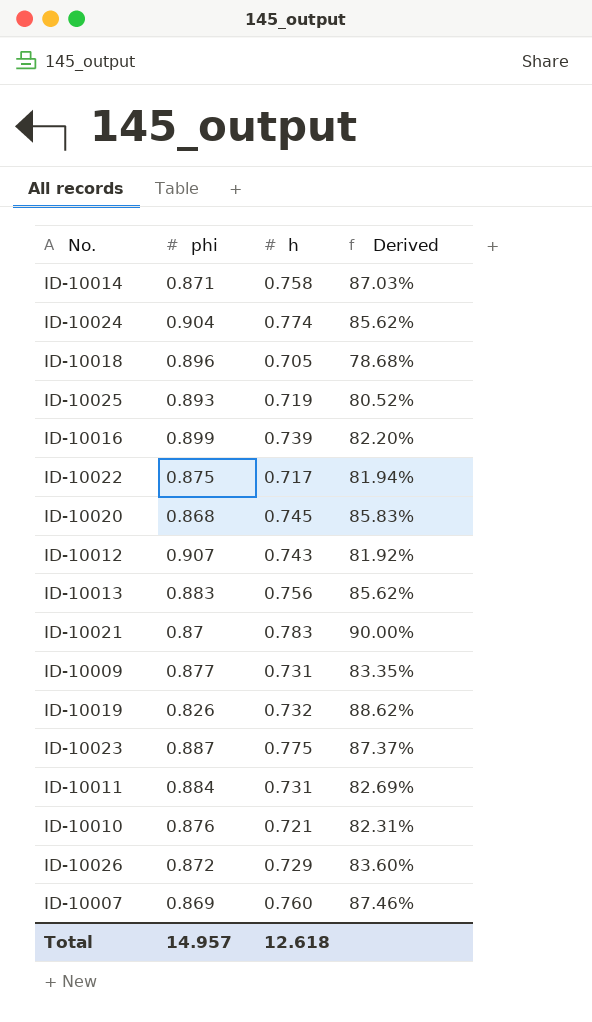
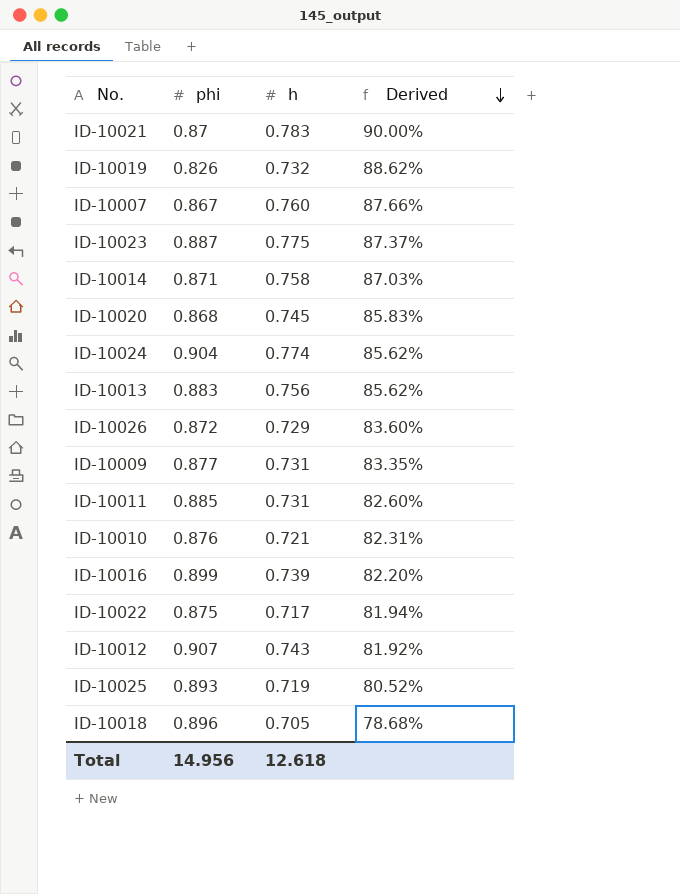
row order: none -> Derived descending
ID-10007 | phi: 0.869 -> 0.867
ID-10007 | Derived: 87.46% -> 87.66%
ID-10011 | phi: 0.884 -> 0.885
ID-10011 | Derived: 82.69% -> 82.60%
Total | phi: 14.957 -> 14.956

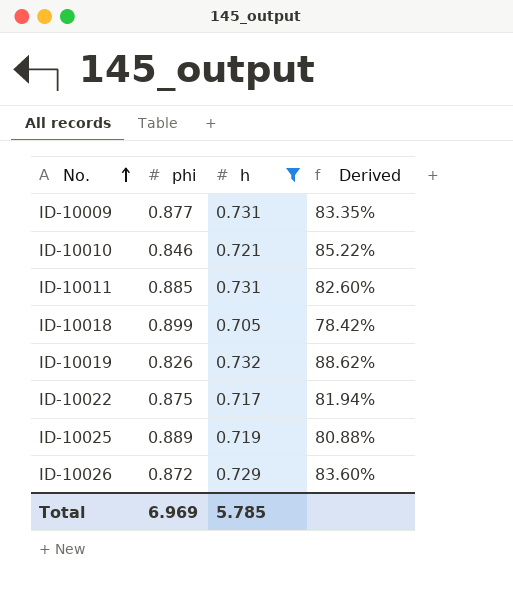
filter: none -> h <= 0.732
row order: Derived descending -> No. ascending
ID-10010 | phi: 0.876 -> 0.846
ID-10010 | Derived: 82.31% -> 85.22%
ID-10018 | phi: 0.896 -> 0.899
ID-10018 | Derived: 78.68% -> 78.42%
ID-10025 | phi: 0.893 -> 0.889
ID-10025 | Derived: 80.52% -> 80.88%
Total | phi: 14.956 -> 6.969
Total | h: 12.618 -> 5.785

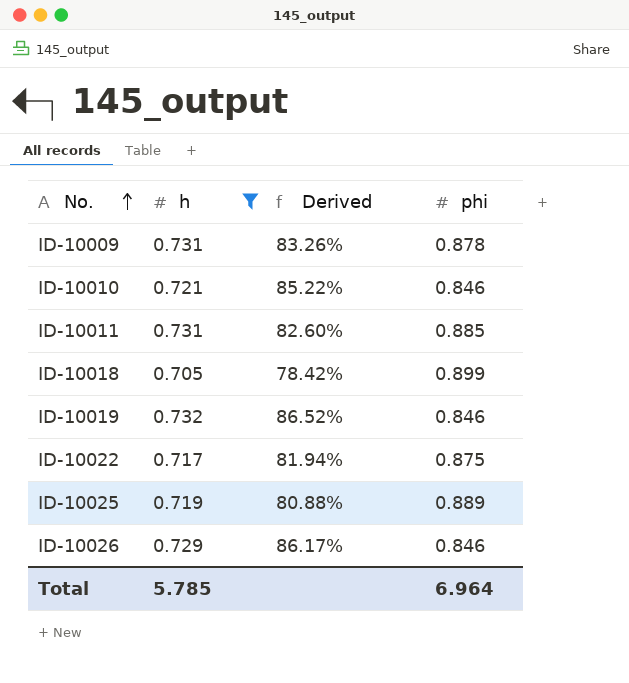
column phi | position: 2 -> 4
ID-10009 | Derived: 83.35% -> 83.26%
ID-10009 | phi: 0.877 -> 0.878
ID-10019 | Derived: 88.62% -> 86.52%
ID-10019 | phi: 0.826 -> 0.846
ID-10026 | Derived: 83.60% -> 86.17%
ID-10026 | phi: 0.872 -> 0.846
Total | phi: 6.969 -> 6.964

